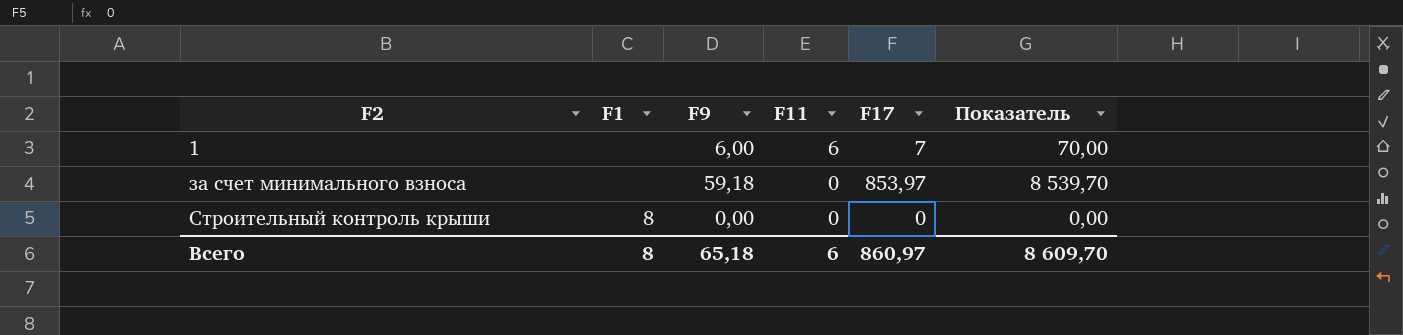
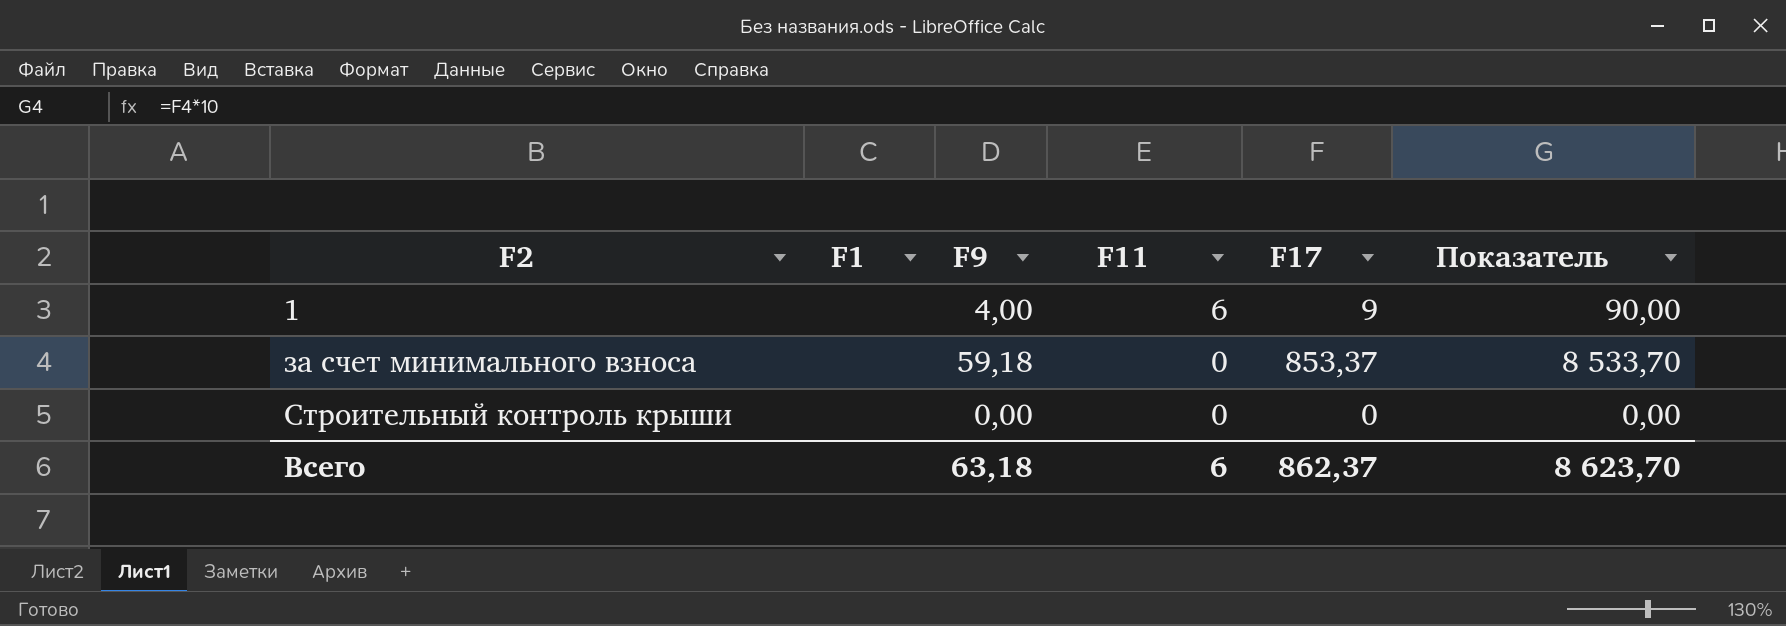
1 | F9: 6,00 -> 4,00
1 | F17: 7 -> 9
1 | Показатель: 70,00 -> 90,00
за счет минимального взноса | F17: 853,97 -> 853,37
за счет минимального взноса | Показатель: 8 539,70 -> 8 533,70
Строительный контроль крыши | F1: 8 -> none
Всего | F1: 8 -> none
Всего | F9: 65,18 -> 63,18
Всего | F17: 860,97 -> 862,37
Всего | Показатель: 8 609,70 -> 8 623,70

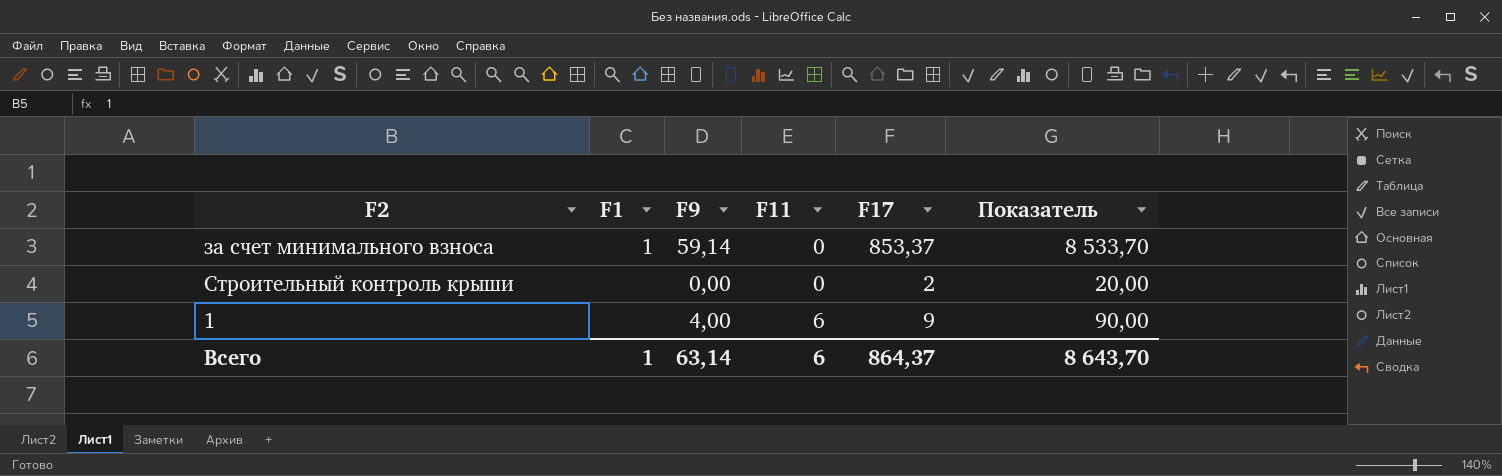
row order: F2 ascending -> F11 ascending
за счет минимального взноса | F1: none -> 1
за счет минимального взноса | F9: 59,18 -> 59,14
Строительный контроль крыши | F17: 0 -> 2
Строительный контроль крыши | Показатель: 0,00 -> 20,00
Всего | F1: none -> 1
Всего | F9: 63,18 -> 63,14
Всего | F17: 862,37 -> 864,37
Всего | Показатель: 8 623,70 -> 8 643,70

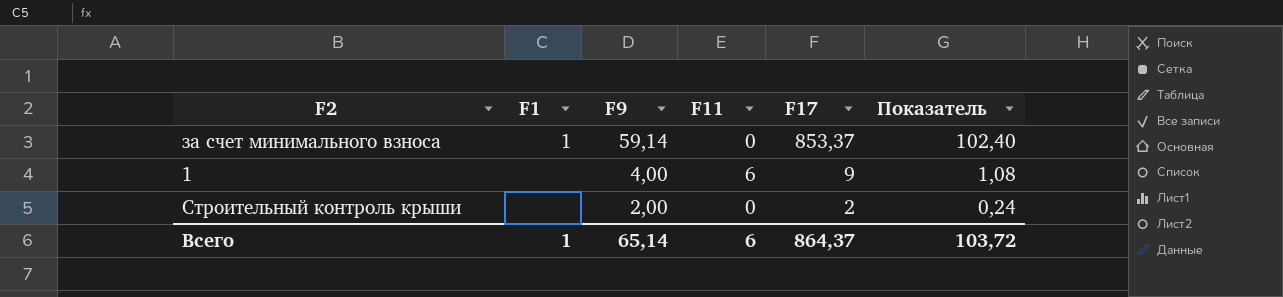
row order: F11 ascending -> F9 descending
column Показатель | formula: [F17] * 10 -> [F17] * 0,12
Строительный контроль крыши | F9: 0,00 -> 2,00
Всего | F9: 63,14 -> 65,14
Всего | Показатель: 8 643,70 -> 103,72

